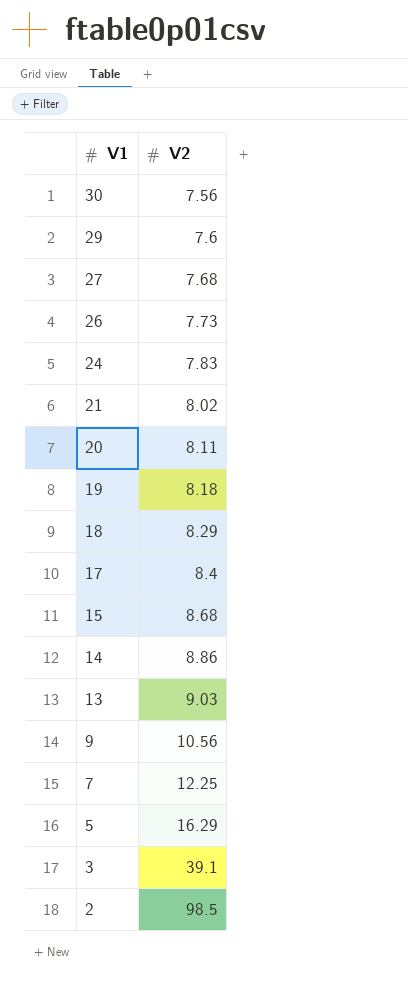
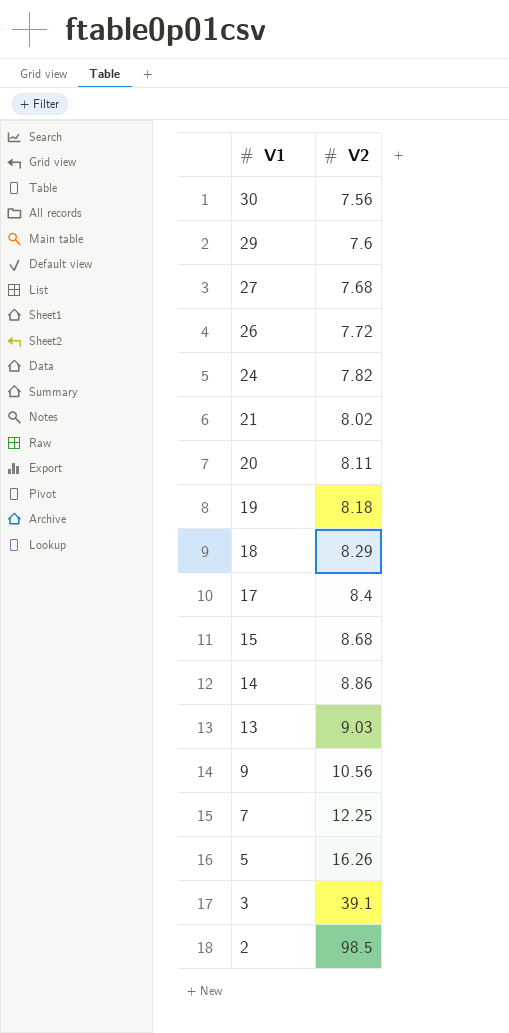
26 | V2: 7.73 -> 7.72
24 | V2: 7.83 -> 7.82
5 | V2: 16.29 -> 16.26

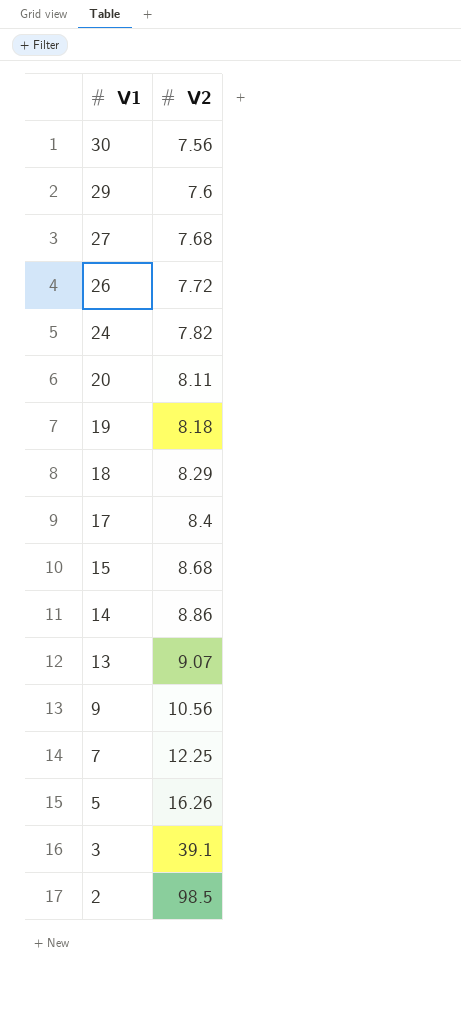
row 21: 8.02 -> none
13 | V2: 9.03 -> 9.07

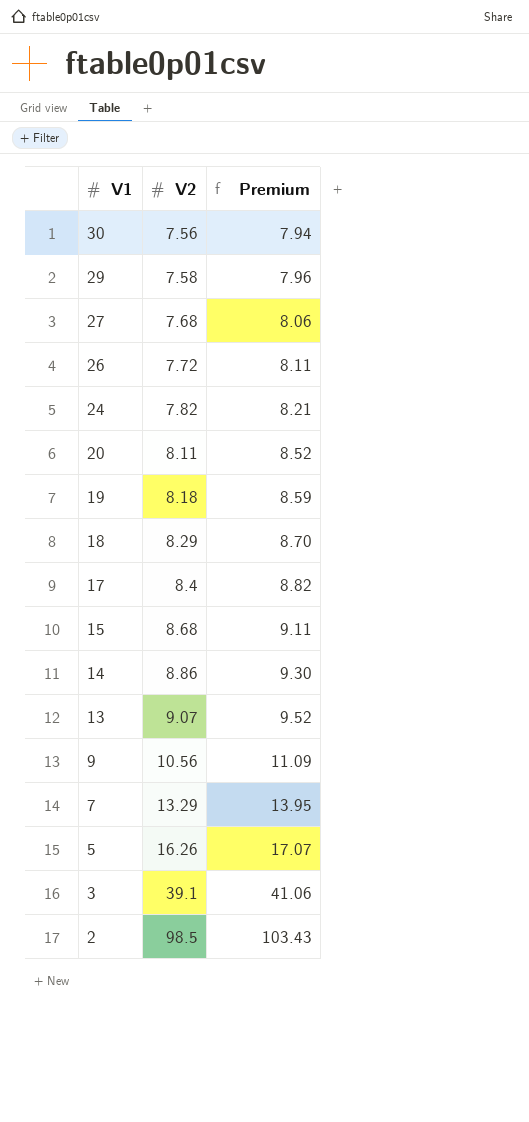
column Premium | formula: none -> [V2] * 1.05
29 | V2: 7.6 -> 7.58
7 | V2: 12.25 -> 13.29

